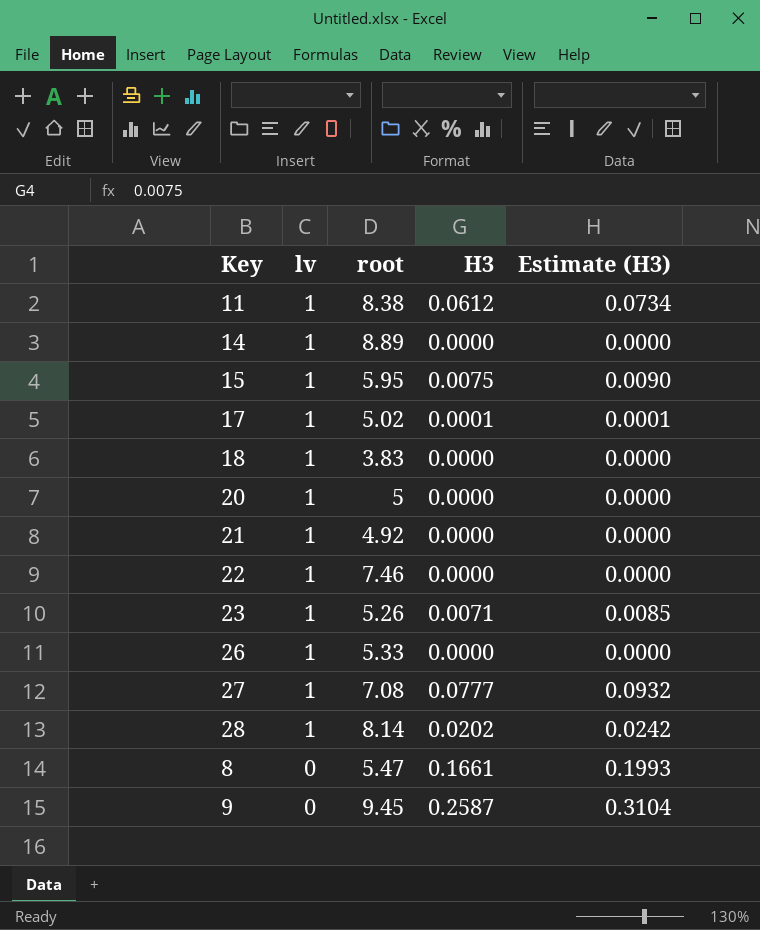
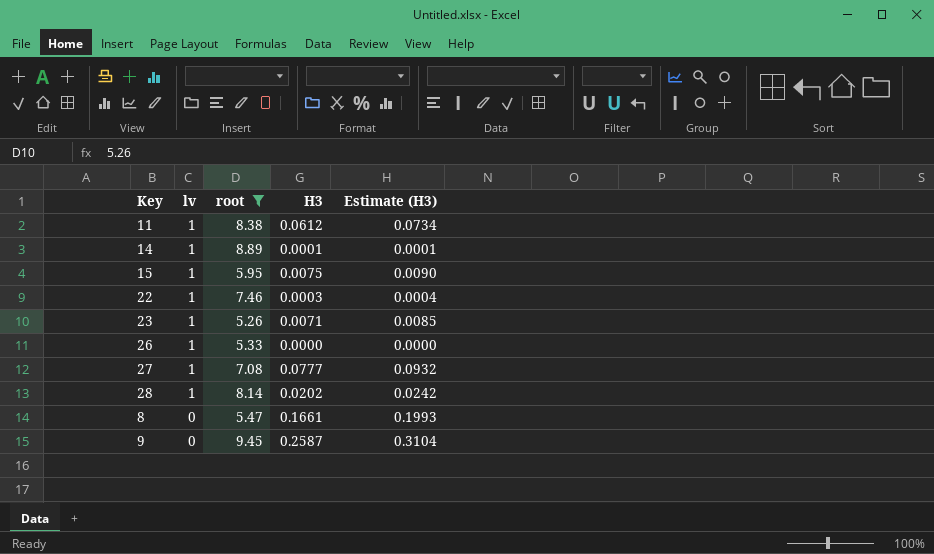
filter: none -> root >= 5.26
14 | H3: 0.0000 -> 0.0001
14 | Estimate (H3): 0.0000 -> 0.0001
22 | H3: 0.0000 -> 0.0003
22 | Estimate (H3): 0.0000 -> 0.0004

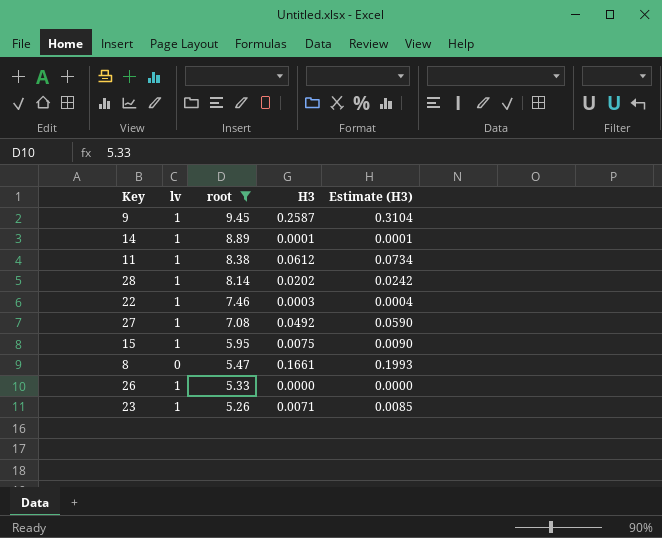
row order: lv descending -> root descending
9 | lv: 0 -> 1
27 | H3: 0.0777 -> 0.0492
27 | Estimate (H3): 0.0932 -> 0.0590

